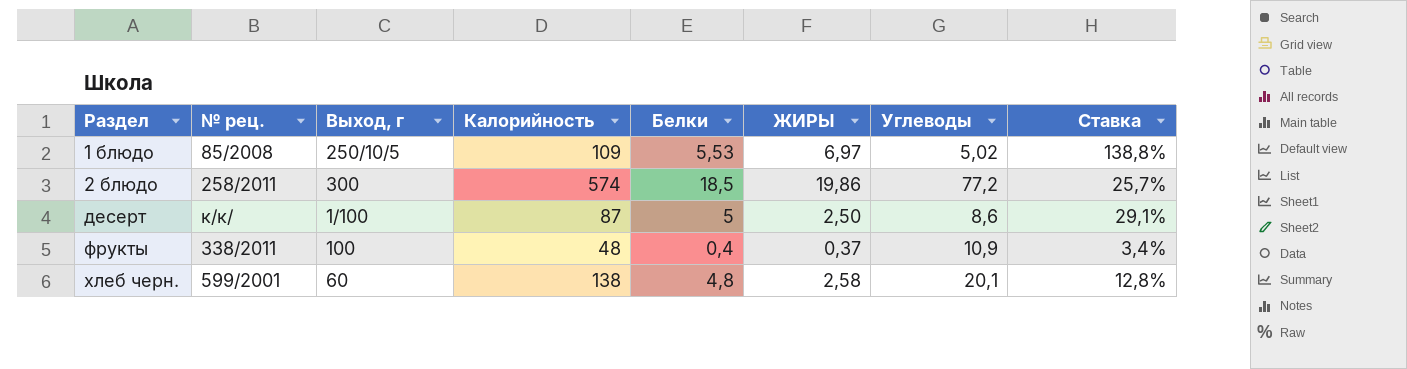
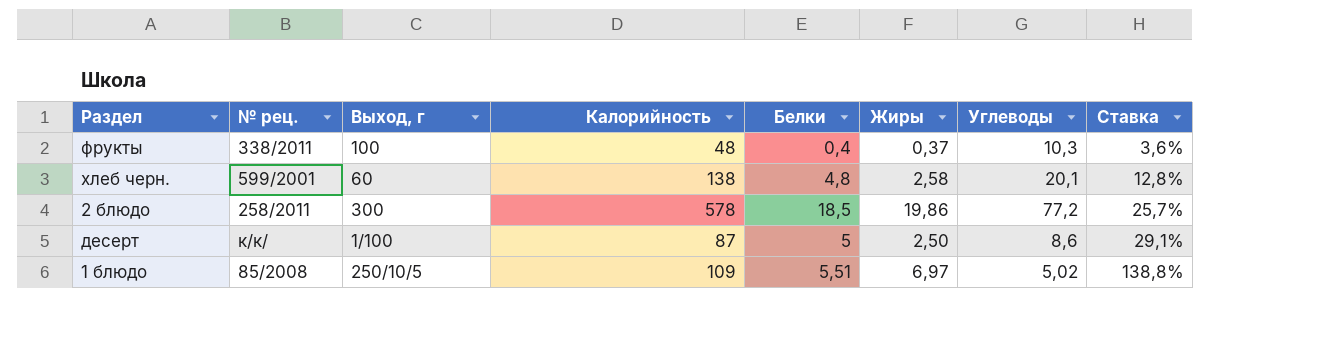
row order: Раздел ascending -> Ставка ascending
column name: ЖИРЫ -> Жиры
фрукты | Углеводы: 10,9 -> 10,3
фрукты | Ставка: 3,4% -> 3,6%
2 блюдо | Калорийность: 574 -> 578
1 блюдо | Белки: 5,53 -> 5,51

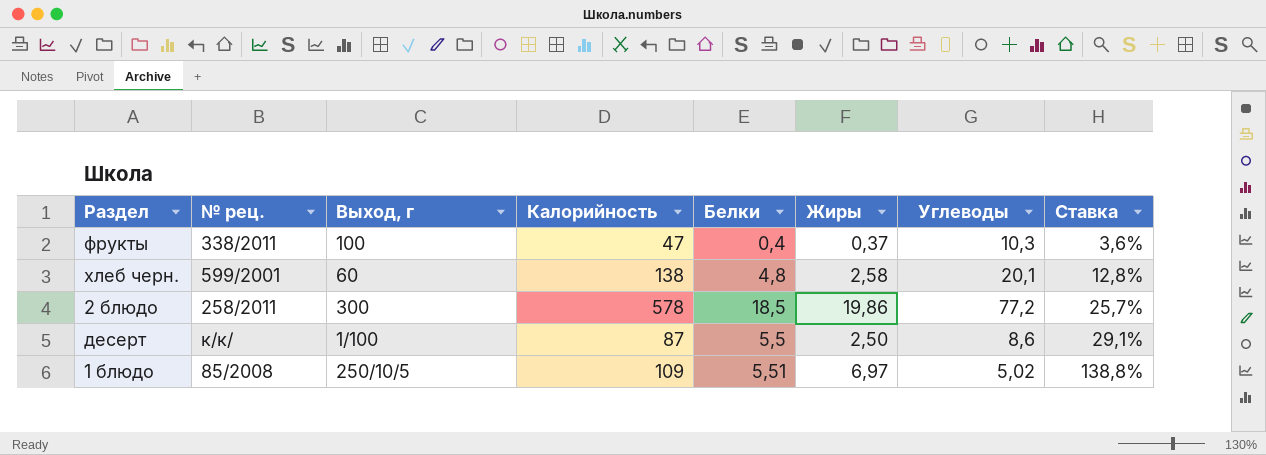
фрукты | Калорийность: 48 -> 47
десерт | Белки: 5 -> 5,5

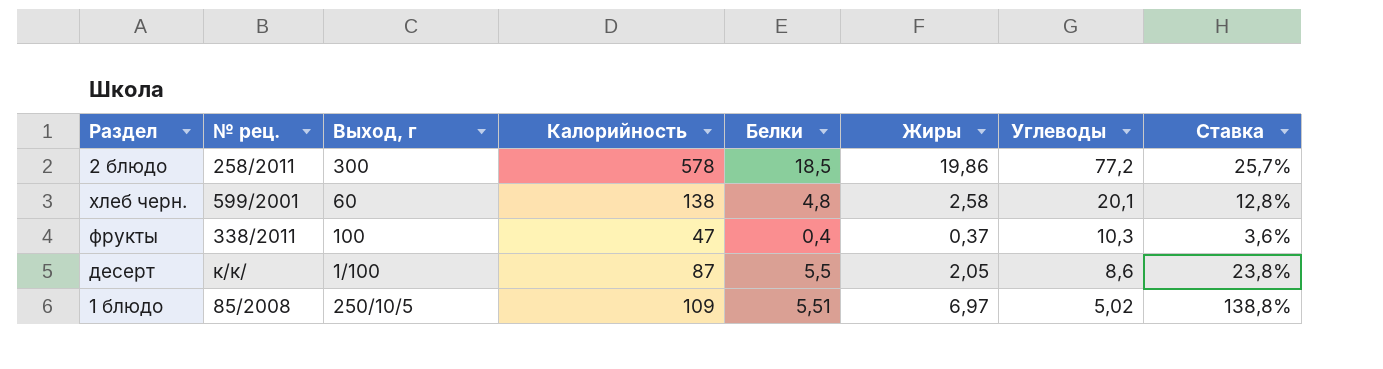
row order: Ставка ascending -> Углеводы descending
десерт | Жиры: 2,50 -> 2,05
десерт | Ставка: 29,1% -> 23,8%

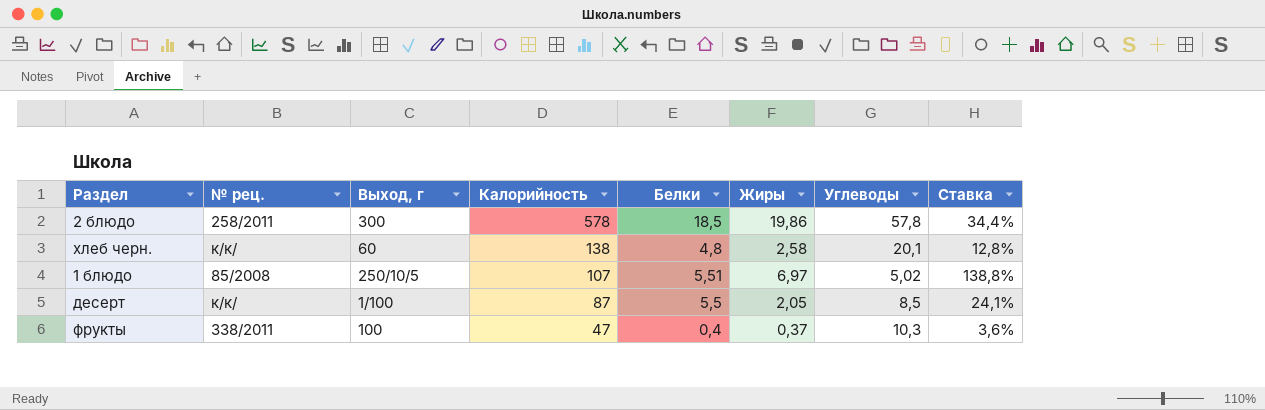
row order: Углеводы descending -> Калорийность descending
2 блюдо | Углеводы: 77,2 -> 57,8
2 блюдо | Ставка: 25,7% -> 34,4%
хлеб черн. | № рец.: 599/2001 -> к/к/
1 блюдо | Калорийность: 109 -> 107
десерт | Углеводы: 8,6 -> 8,5
десерт | Ставка: 23,8% -> 24,1%

